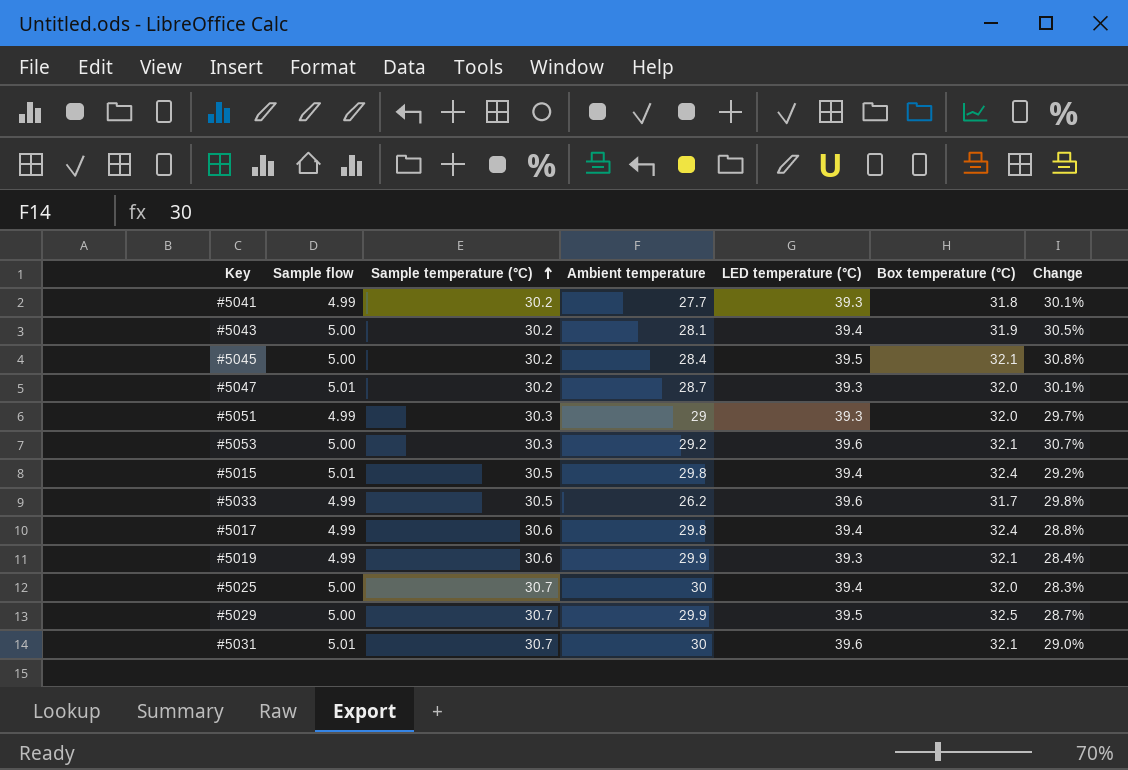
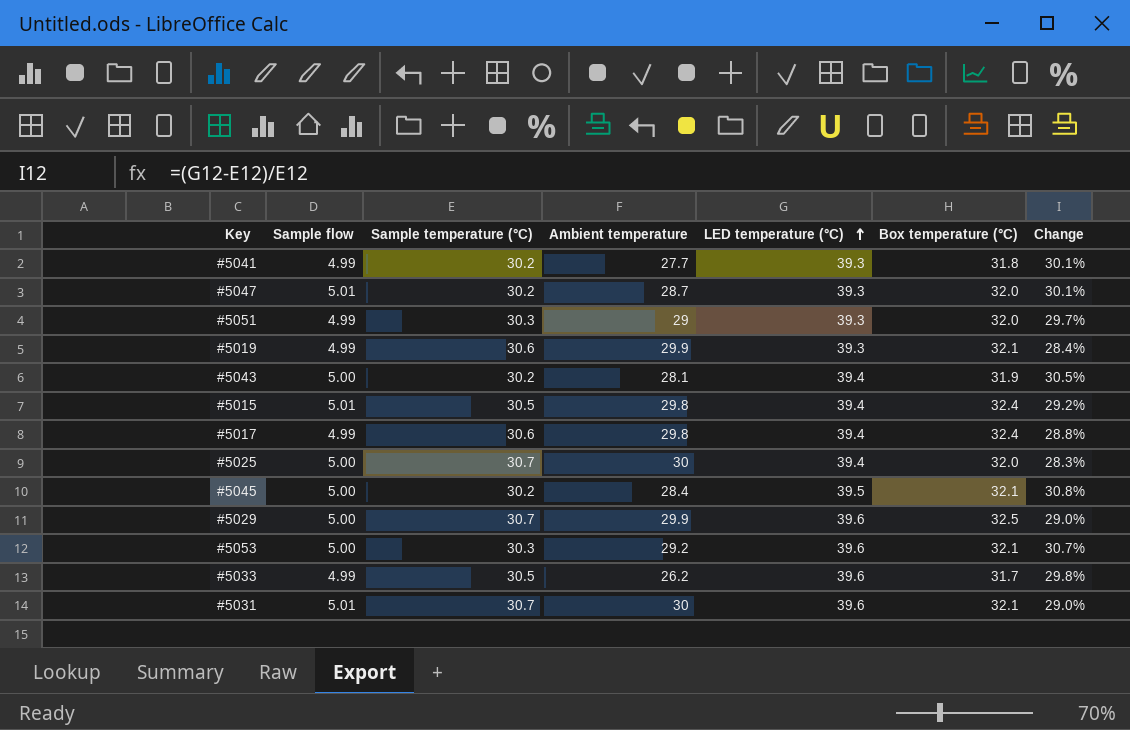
row order: Sample temperature (°C) ascending -> LED temperature (°C) ascending
#5029 | LED temperature (°C): 39.5 -> 39.6
#5029 | Change: 28.7% -> 29.0%

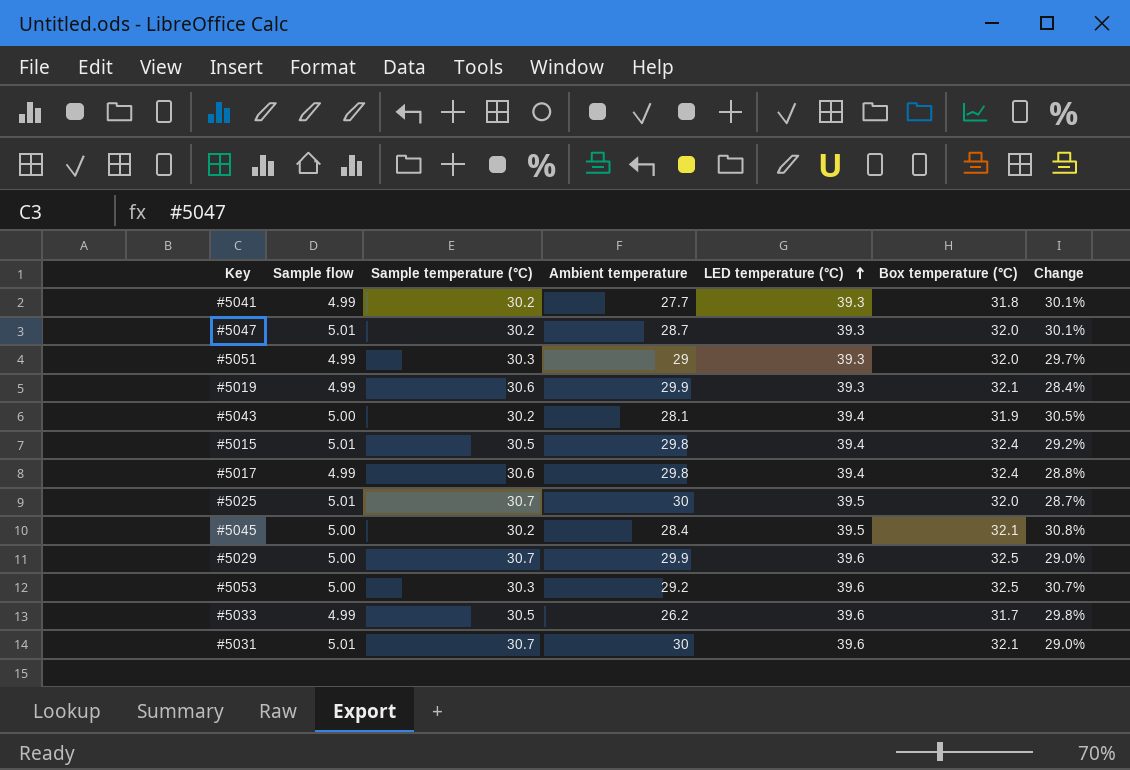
#5025 | Sample flow: 5.00 -> 5.01
#5025 | LED temperature (°C): 39.4 -> 39.5
#5025 | Change: 28.3% -> 28.7%
#5053 | Box temperature (°C): 32.1 -> 32.5

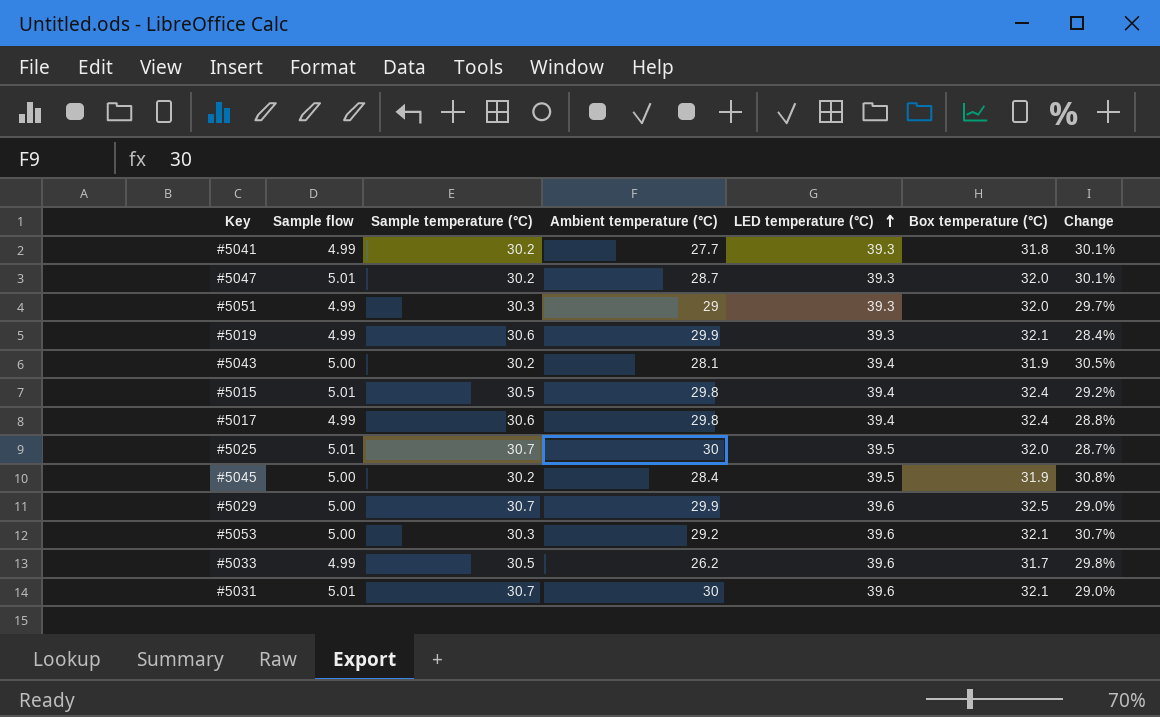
column name: Ambient temperature -> Ambient temperature (°C)
#5045 | Box temperature (°C): 32.1 -> 31.9
#5053 | Box temperature (°C): 32.5 -> 32.1

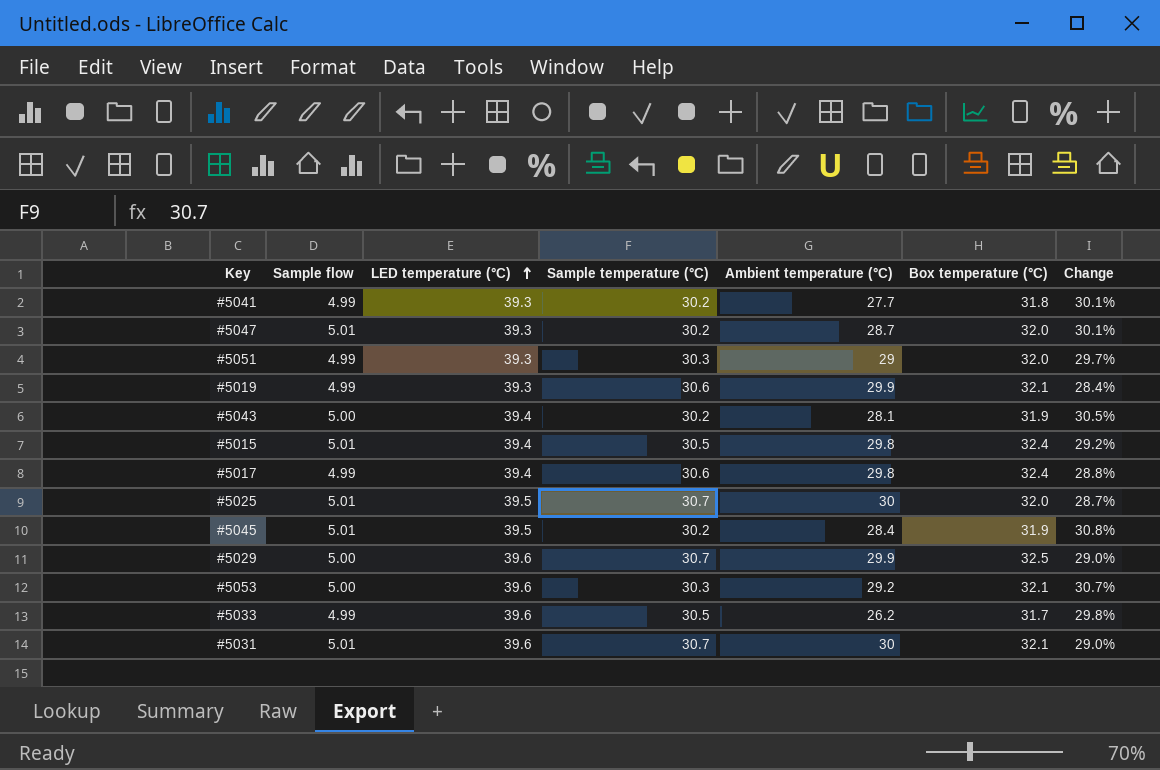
column LED temperature (°C) | position: 5 -> 3
#5045 | Sample flow: 5.00 -> 5.01

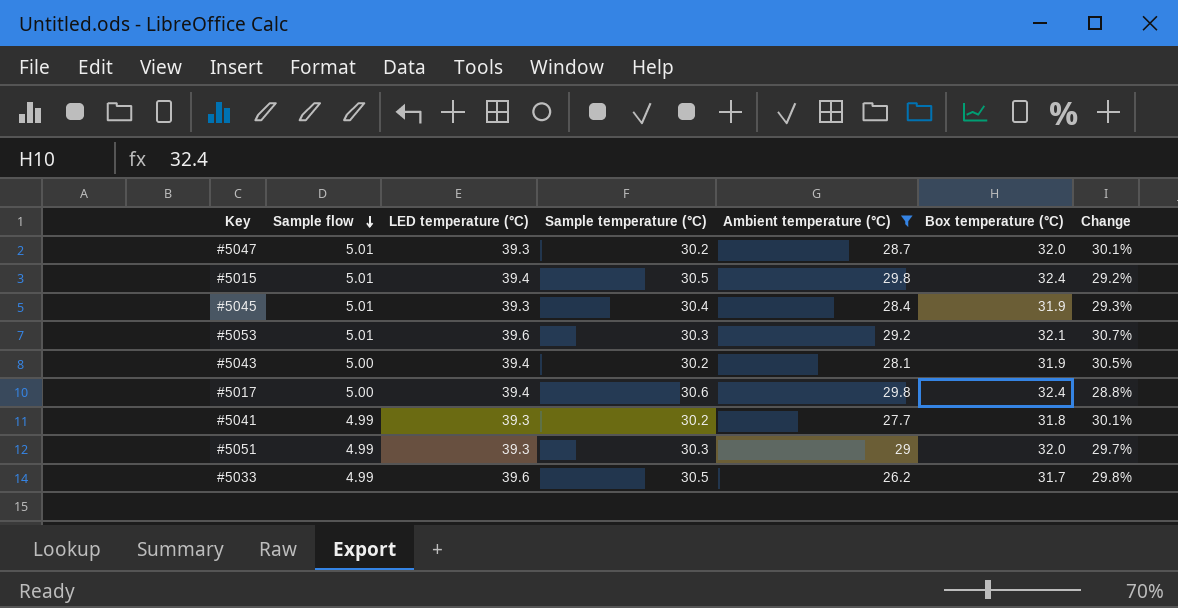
filter: none -> Ambient temperature (°C) <= 29.8
row order: LED temperature (°C) ascending -> Sample flow descending
#5045 | LED temperature (°C): 39.5 -> 39.3
#5045 | Sample temperature (°C): 30.2 -> 30.4
#5045 | Change: 30.8% -> 29.3%
#5053 | Sample flow: 5.00 -> 5.01
#5017 | Sample flow: 4.99 -> 5.00

